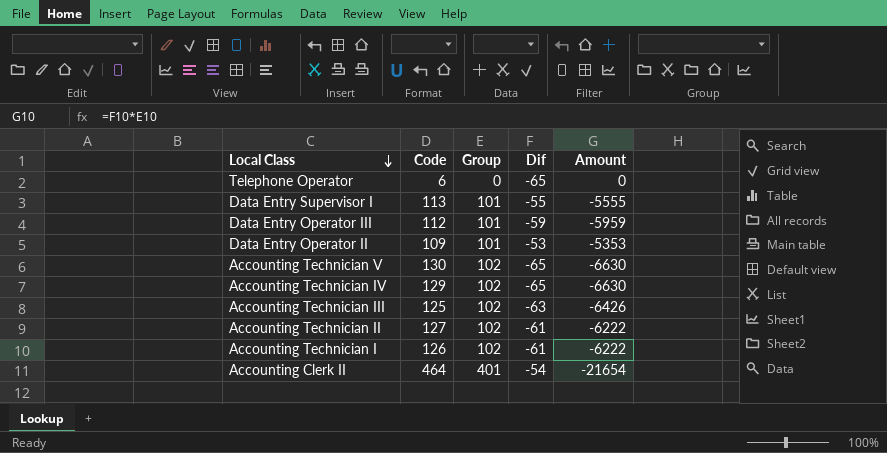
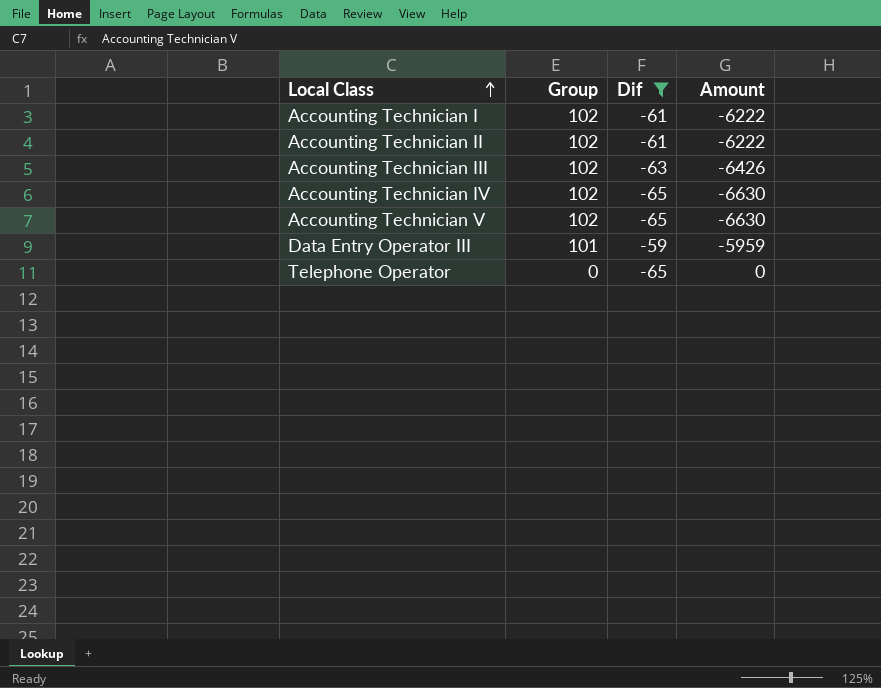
filter: none -> Dif <= -59
row order: Local Class descending -> Local Class ascending
column Code | position: 2 -> none

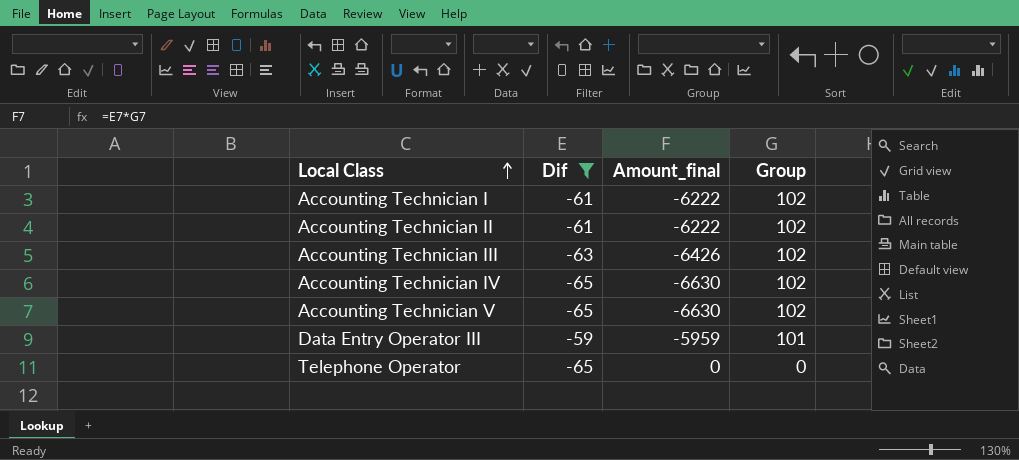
column name: Amount -> Amount_final
column Group | position: 2 -> 4

